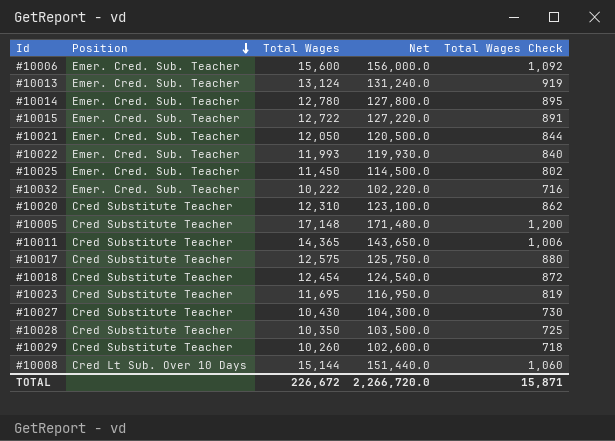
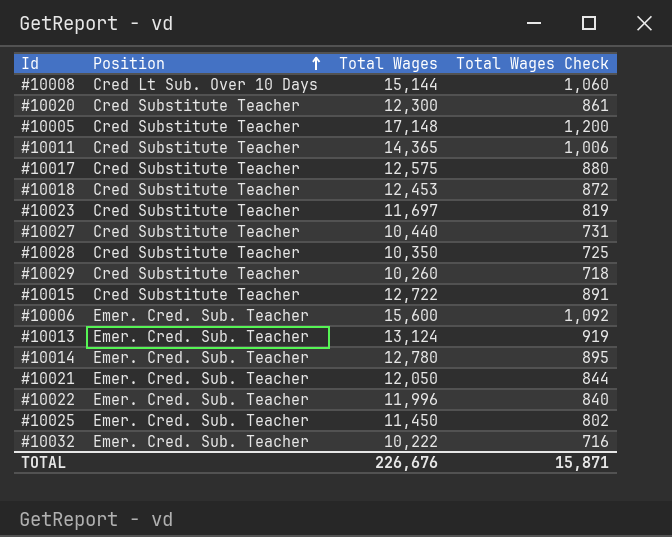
row order: Position descending -> Position ascending
column Net | formula: [Total Wages] * 10 -> none
#10020 | Total Wages: 12,310 -> 12,300
#10020 | Total Wages Check: 862 -> 861
#10018 | Total Wages: 12,454 -> 12,453
#10023 | Total Wages: 11,695 -> 11,697
#10027 | Total Wages: 10,430 -> 10,440
#10027 | Total Wages Check: 730 -> 731
#10015 | Position: Emer. Cred. Sub. Teacher -> Cred Substitute Teacher
#10022 | Total Wages: 11,993 -> 11,996
TOTAL | Total Wages: 226,672 -> 226,676

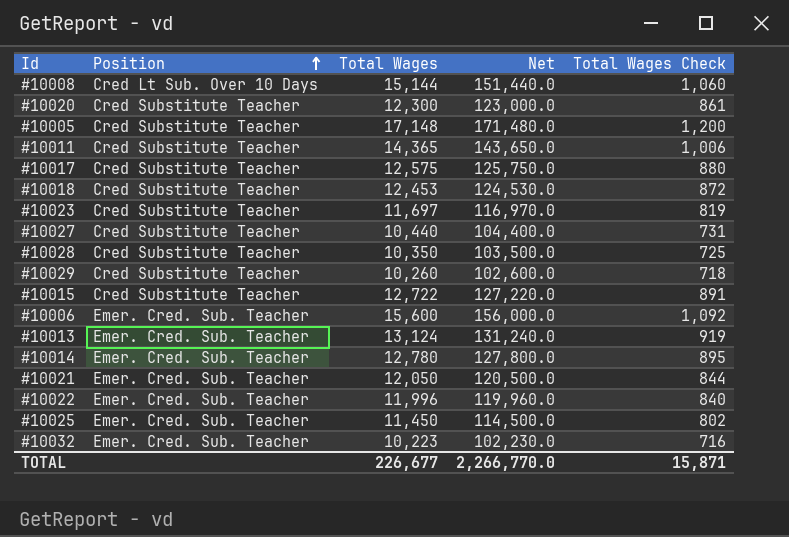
column Net | formula: none -> [Total Wages] * 10
#10032 | Total Wages: 10,222 -> 10,223
TOTAL | Total Wages: 226,676 -> 226,677

